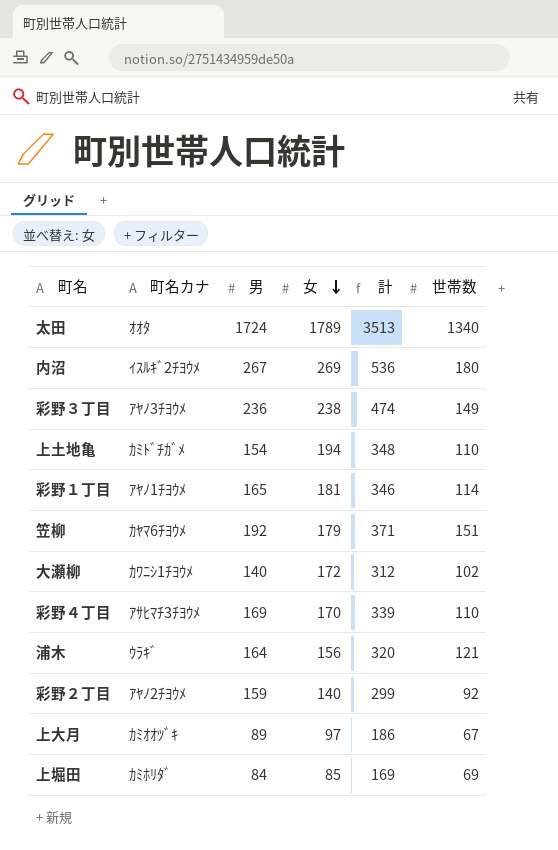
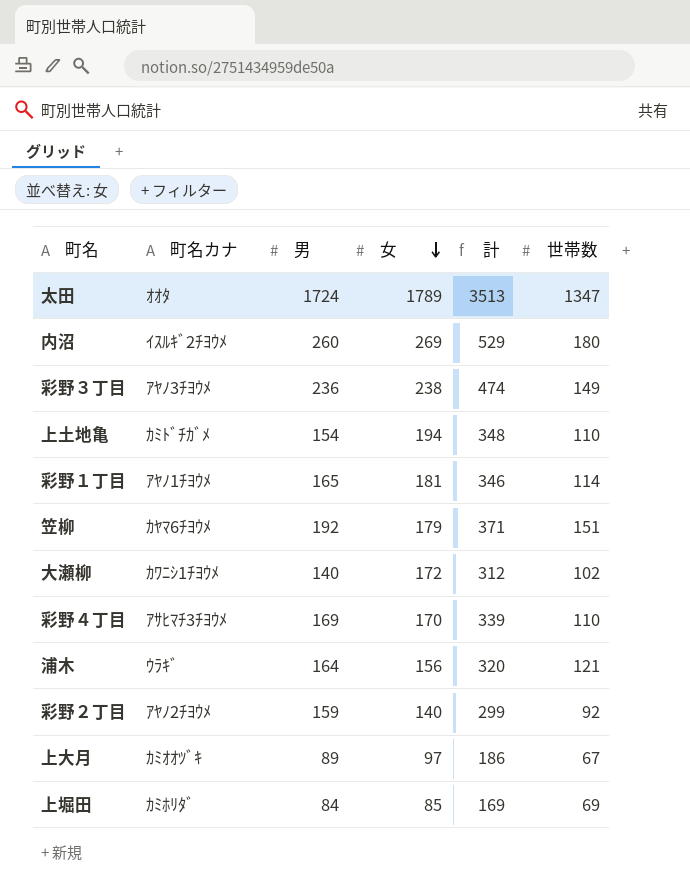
太田 | 世帯数: 1340 -> 1347
内沼 | 男: 267 -> 260
内沼 | 計: 536 -> 529

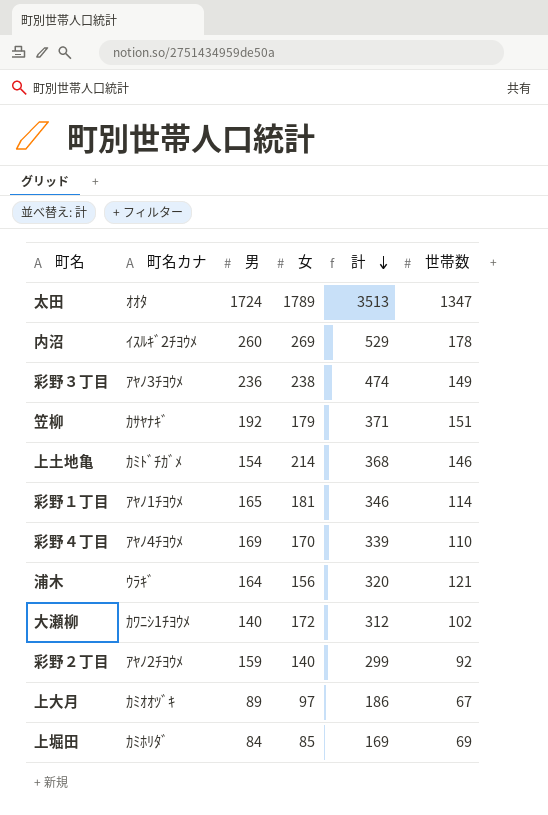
row order: 女 descending -> 計 descending
内沼 | 世帯数: 180 -> 178
笠柳 | 町名カナ: ｶﾔﾏ6ﾁﾖｳﾒ -> ｶｻﾔﾅｷﾞ
上土地亀 | 女: 194 -> 214
上土地亀 | 計: 348 -> 368
上土地亀 | 世帯数: 110 -> 146
彩野４丁目 | 町名カナ: ｱｻﾋﾏﾁ3ﾁﾖｳﾒ -> ｱﾔﾉ4ﾁﾖｳﾒ

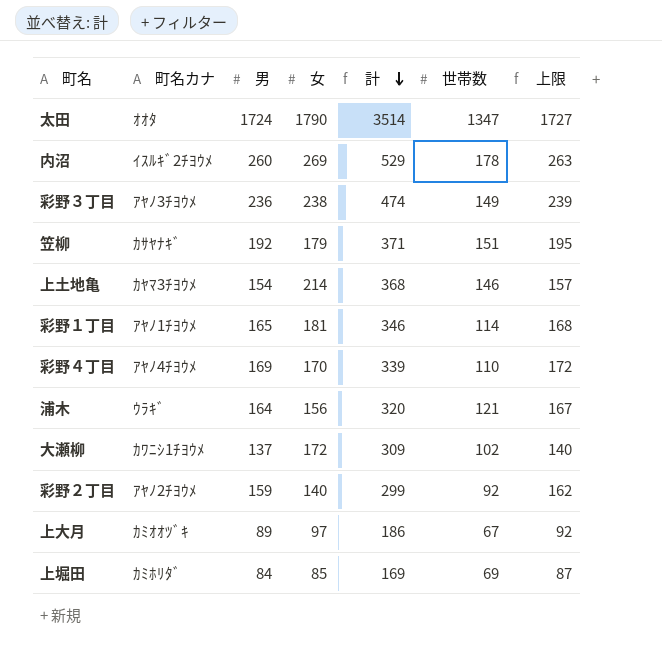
column 上限 | formula: none -> [男] + 3
太田 | 女: 1789 -> 1790
太田 | 計: 3513 -> 3514
上土地亀 | 町名カナ: ｶﾐﾄﾞﾁｶﾞﾒ -> ｶﾔﾏ3ﾁﾖｳﾒ
大瀬柳 | 男: 140 -> 137
大瀬柳 | 計: 312 -> 309

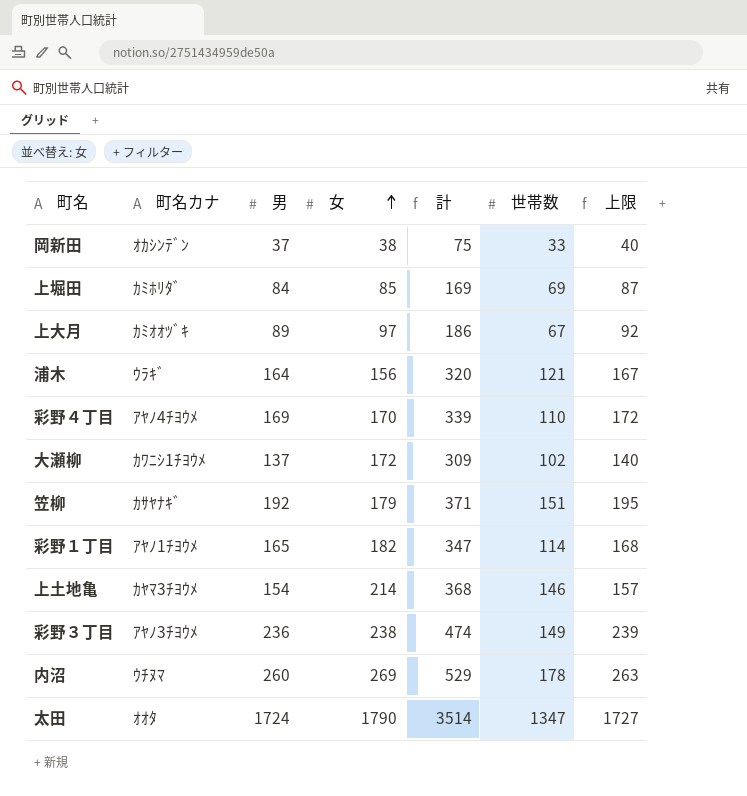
row order: 計 descending -> 女 ascending
row 彩野２丁目: ｱﾔﾉ2ﾁﾖｳﾒ | 159 | 140 | 299 | 92 | 162 -> none
row 岡新田: none -> ｵｶｼﾝﾃﾞﾝ | 37 | 38 | 75 | 33 | 40
彩野１丁目 | 女: 181 -> 182
彩野１丁目 | 計: 346 -> 347
内沼 | 町名カナ: ｲｽﾙｷﾞ2ﾁﾖｳﾒ -> ｳﾁﾇﾏ

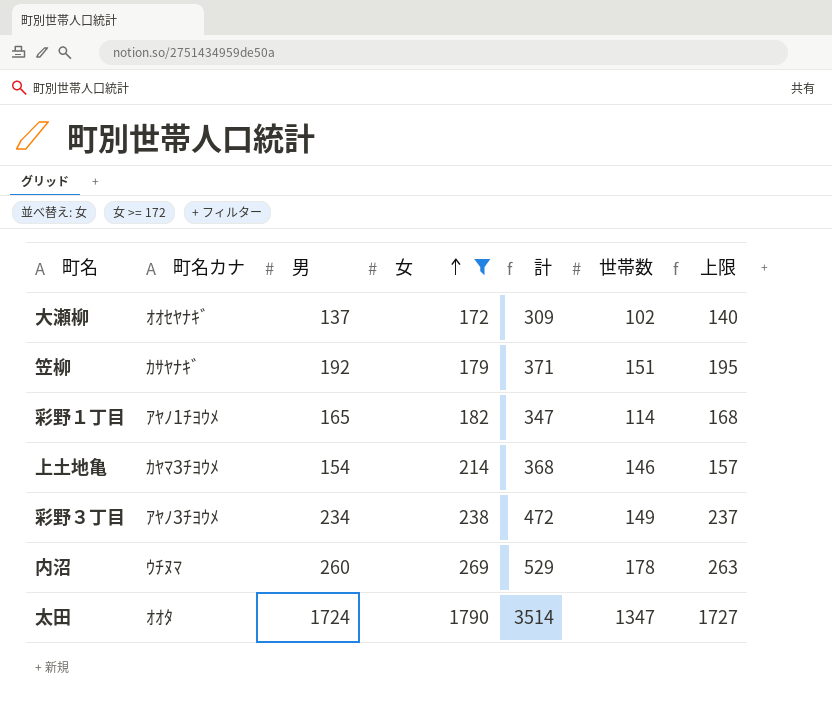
filter: none -> 女 >= 172
大瀬柳 | 町名カナ: ｶﾜﾆｼ1ﾁﾖｳﾒ -> ｵｵｾﾔﾅｷﾞ
彩野３丁目 | 男: 236 -> 234
彩野３丁目 | 計: 474 -> 472
彩野３丁目 | 上限: 239 -> 237

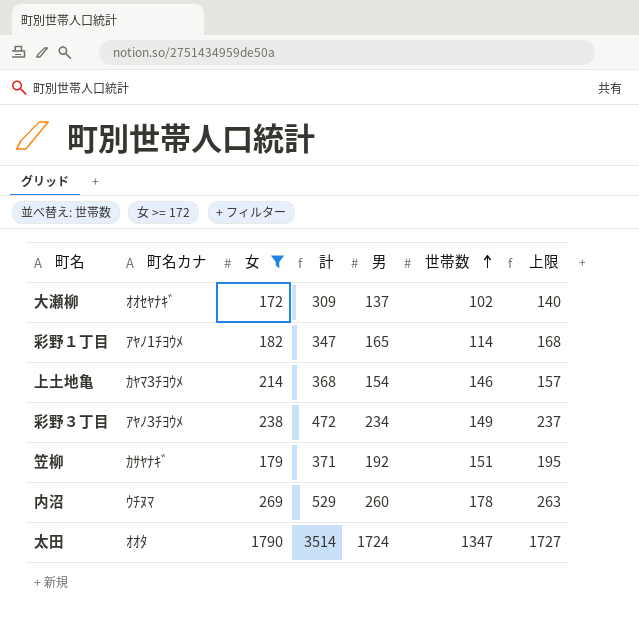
row order: 女 ascending -> 世帯数 ascending
column 男 | position: 3 -> 5

